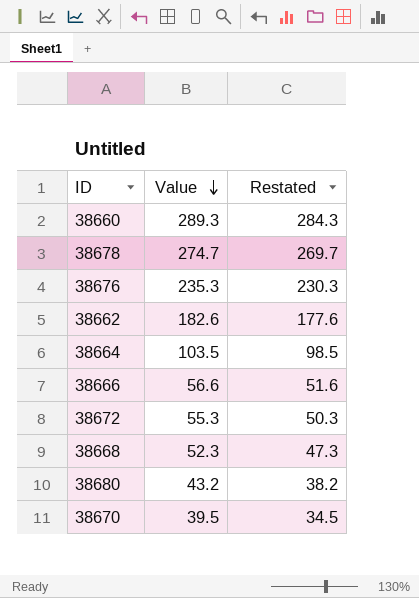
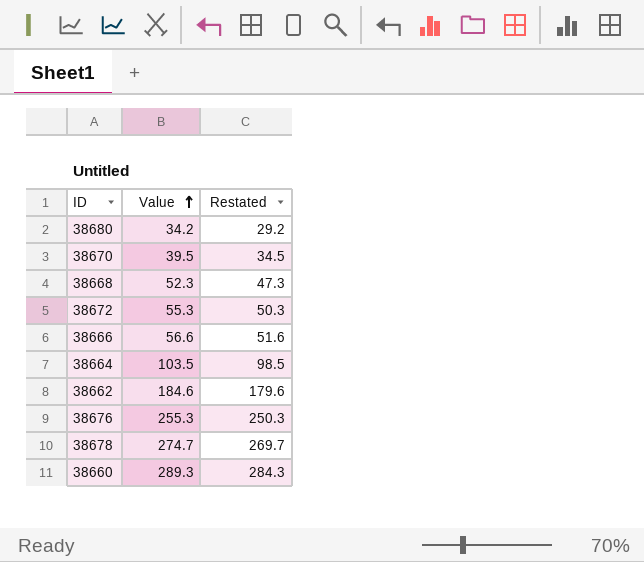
row order: Value descending -> Value ascending
38680 | Value: 43.2 -> 34.2
38680 | Restated: 38.2 -> 29.2
38662 | Value: 182.6 -> 184.6
38662 | Restated: 177.6 -> 179.6
38676 | Value: 235.3 -> 255.3
38676 | Restated: 230.3 -> 250.3

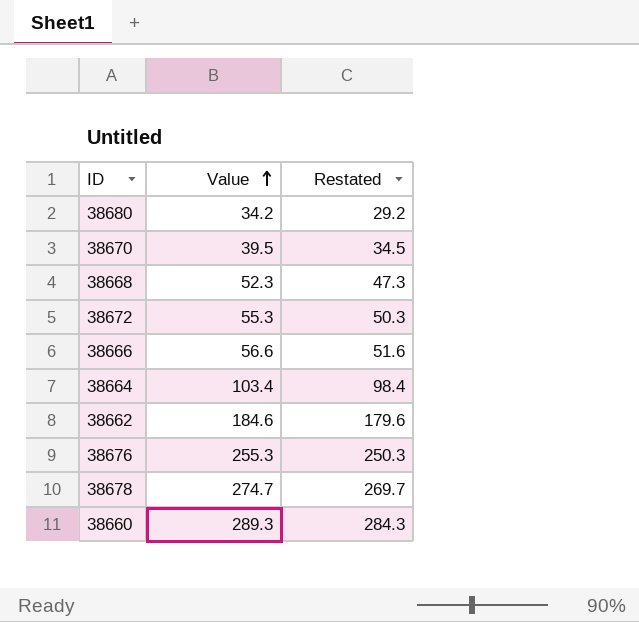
38664 | Value: 103.5 -> 103.4
38664 | Restated: 98.5 -> 98.4

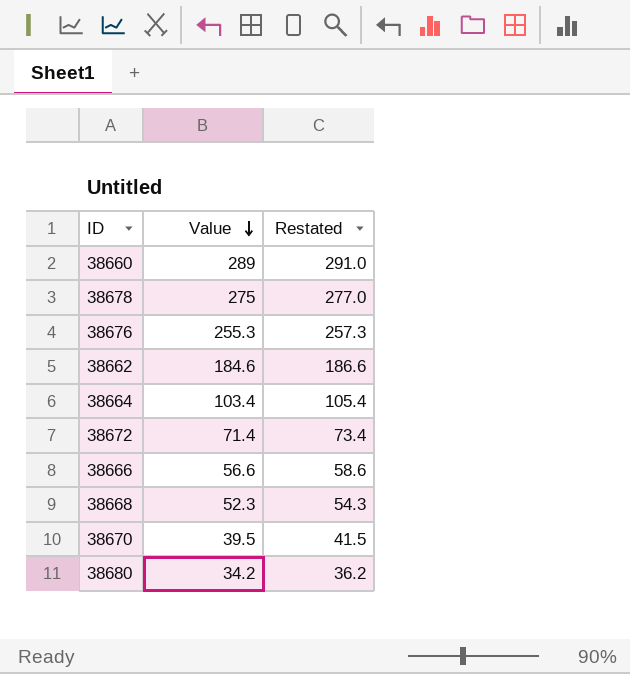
row order: Value ascending -> Value descending
column Restated | formula: [Value] - 5 -> [Value] + 2
38660 | Value: 289.3 -> 289
38678 | Value: 274.7 -> 275
38672 | Value: 55.3 -> 71.4

